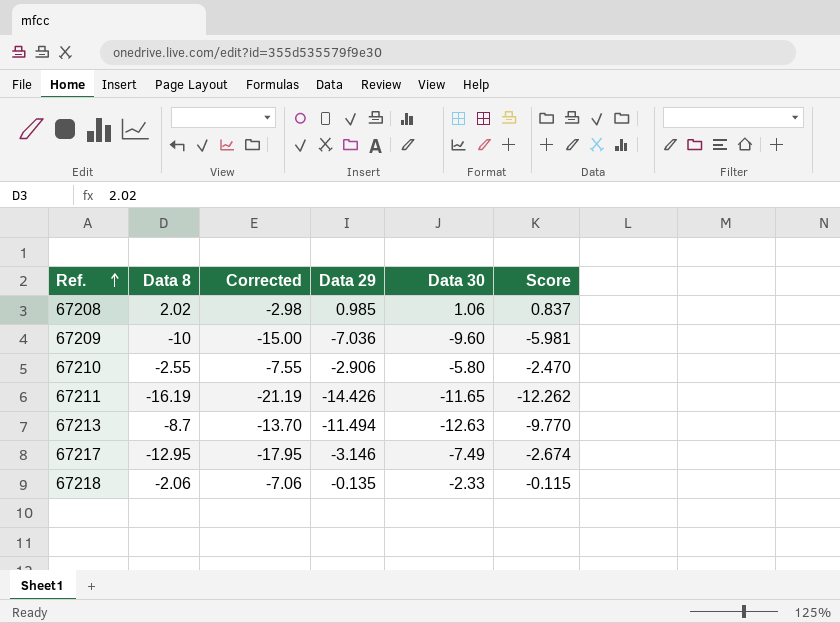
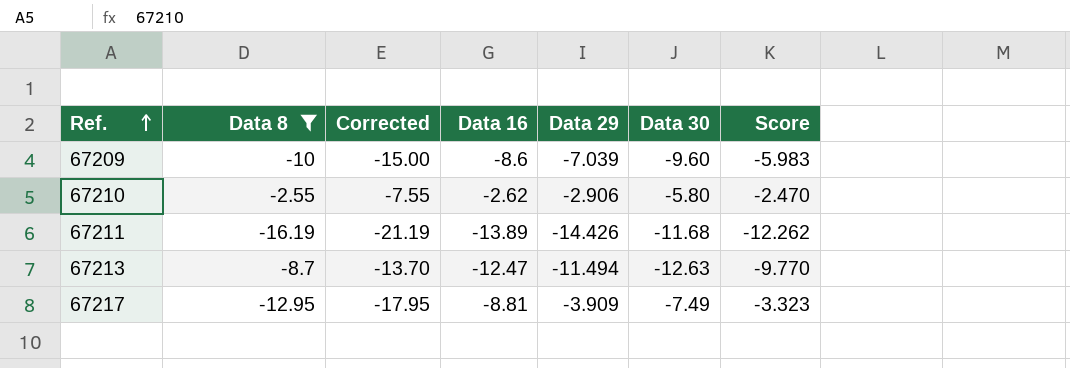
filter: none -> Data 8 <= -2.55
column Data 16 | position: none -> 4
67209 | Data 29: -7.036 -> -7.039
67209 | Score: -5.981 -> -5.983
67211 | Data 30: -11.65 -> -11.68
67217 | Data 29: -3.146 -> -3.909
67217 | Score: -2.674 -> -3.323

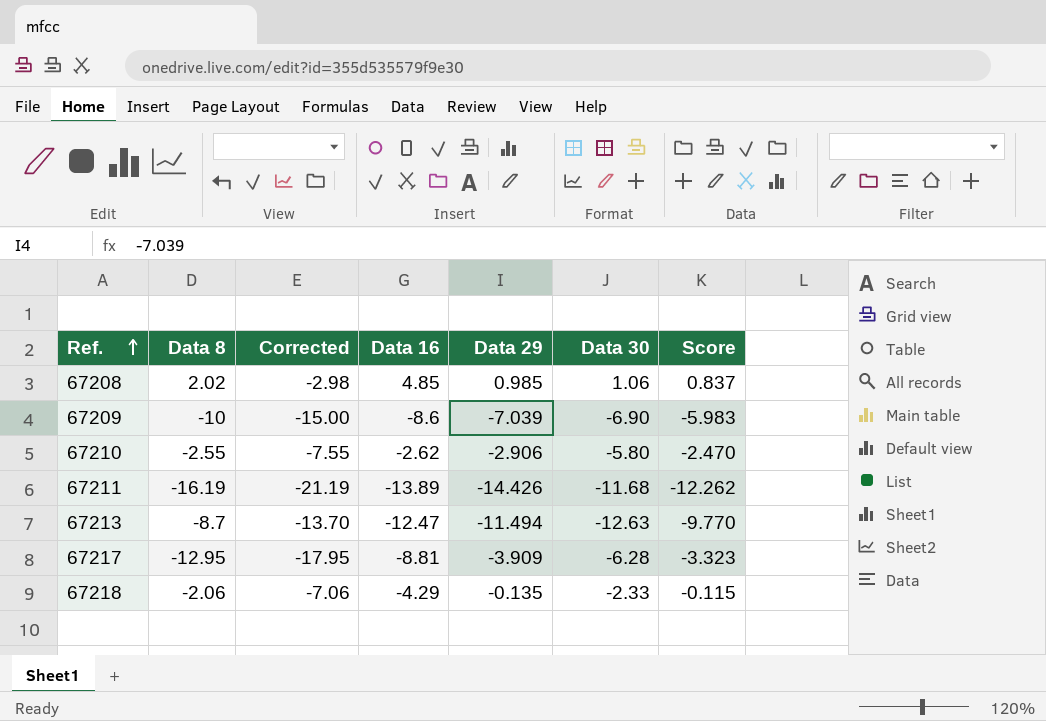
filter: Data 8 <= -2.55 -> none
67209 | Data 30: -9.60 -> -6.90
67217 | Data 30: -7.49 -> -6.28

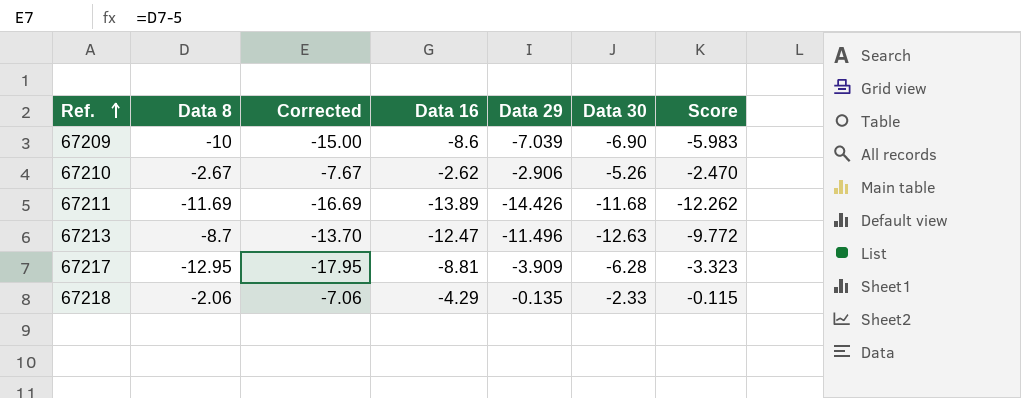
row 67208: 2.02 | -2.98 | 4.85 | 0.985 | 1.06 | 0.837 -> none
67210 | Data 8: -2.55 -> -2.67
67210 | Corrected: -7.55 -> -7.67
67210 | Data 30: -5.80 -> -5.26
67211 | Data 8: -16.19 -> -11.69
67211 | Corrected: -21.19 -> -16.69
67213 | Data 29: -11.494 -> -11.496
67213 | Score: -9.770 -> -9.772

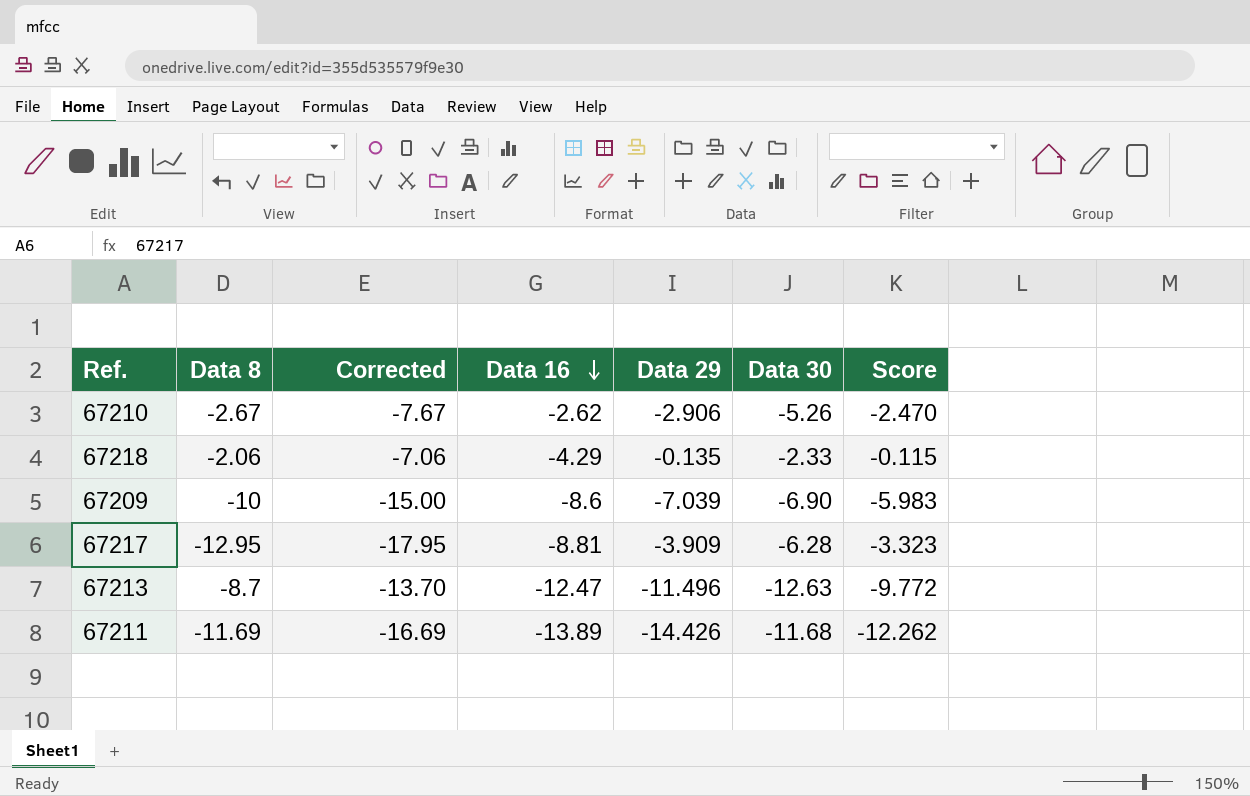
row order: Ref. ascending -> Data 16 descending

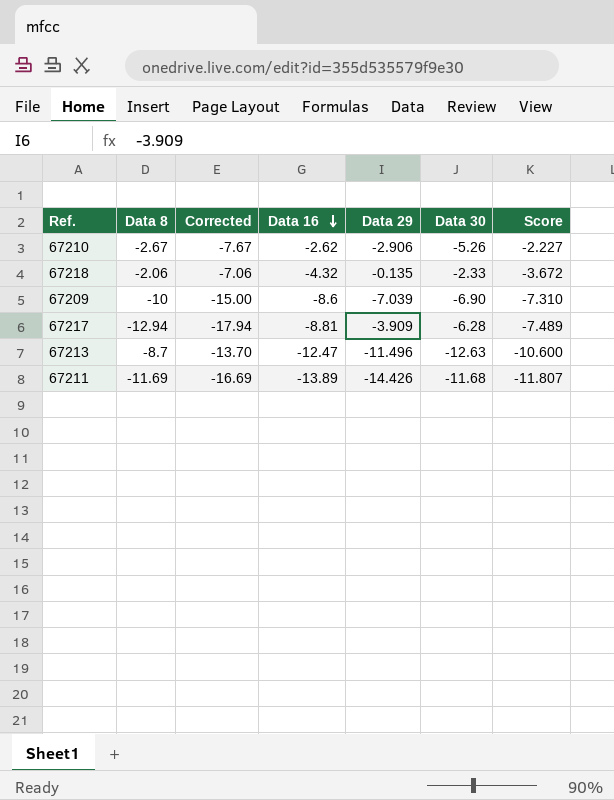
column Score | formula: [Data 29] * 0.85 -> [Data 16] * 0.85
67218 | Data 16: -4.29 -> -4.32
67217 | Data 8: -12.95 -> -12.94
67217 | Corrected: -17.95 -> -17.94

